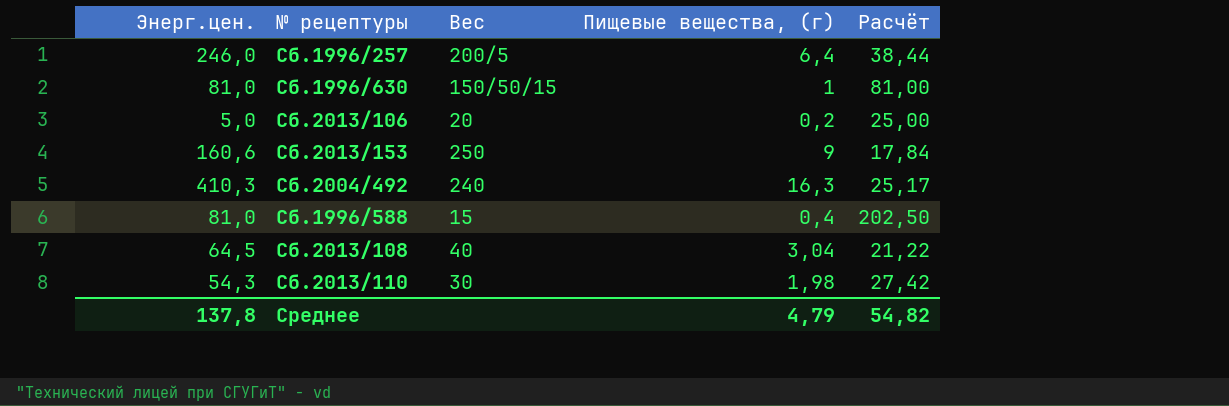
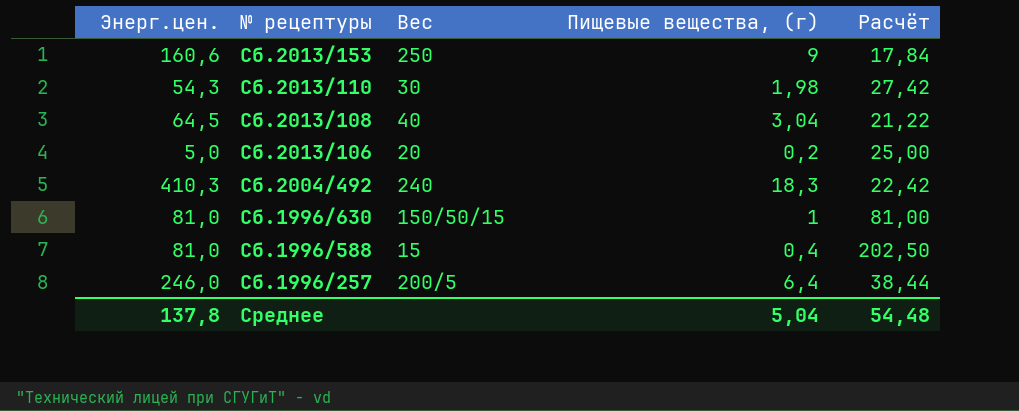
row order: none -> № рецептуры descending
Сб.2004/492 | Пищевые вещества, (г): 16,3 -> 18,3
Сб.2004/492 | Расчёт: 25,17 -> 22,42
Среднее | Пищевые вещества, (г): 4,79 -> 5,04
Среднее | Расчёт: 54,82 -> 54,48

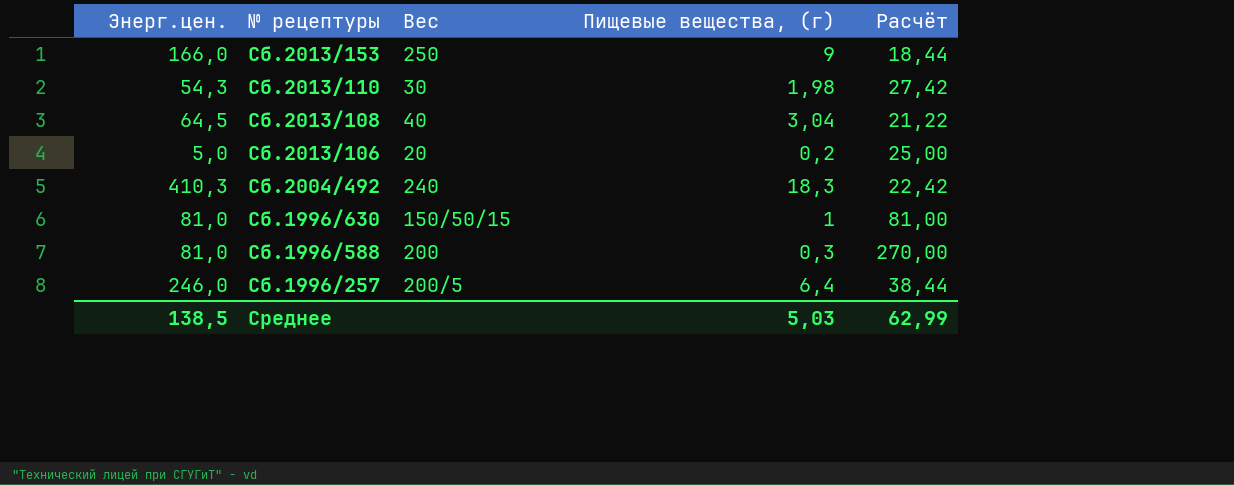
Сб.2013/153 | Энерг.цен.: 160,6 -> 166,0
Сб.2013/153 | Расчёт: 17,84 -> 18,44
Сб.1996/588 | Вес: 15 -> 200
Сб.1996/588 | Пищевые вещества, (г): 0,4 -> 0,3
Сб.1996/588 | Расчёт: 202,50 -> 270,00
Среднее | Энерг.цен.: 137,8 -> 138,5
Среднее | Пищевые вещества, (г): 5,04 -> 5,03
Среднее | Расчёт: 54,48 -> 62,99

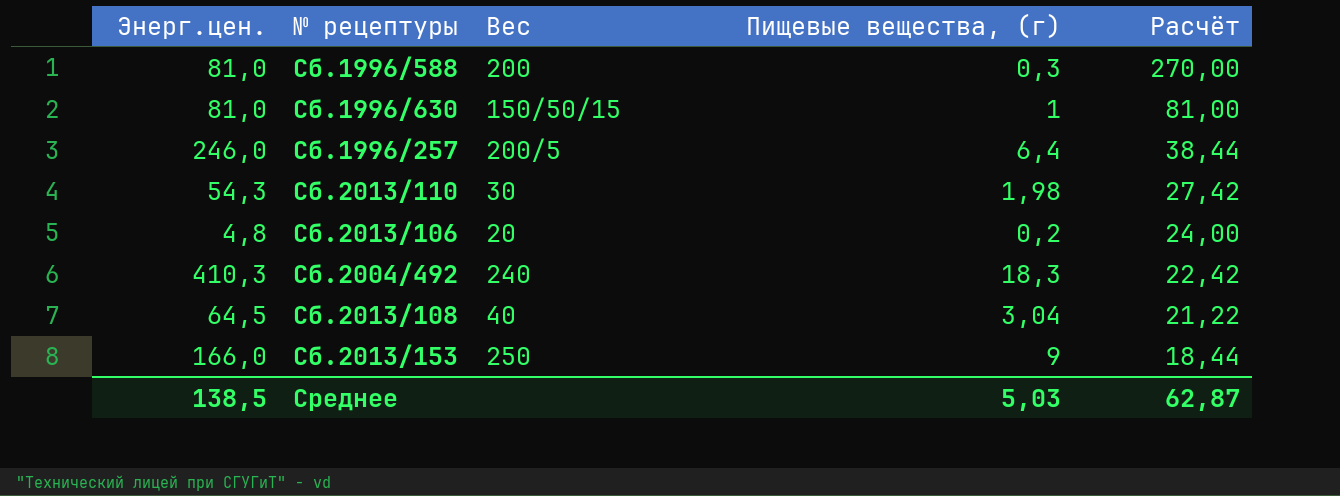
row order: № рецептуры descending -> Расчёт descending
Сб.2013/106 | Энерг.цен.: 5,0 -> 4,8
Сб.2013/106 | Расчёт: 25,00 -> 24,00
Среднее | Расчёт: 62,99 -> 62,87

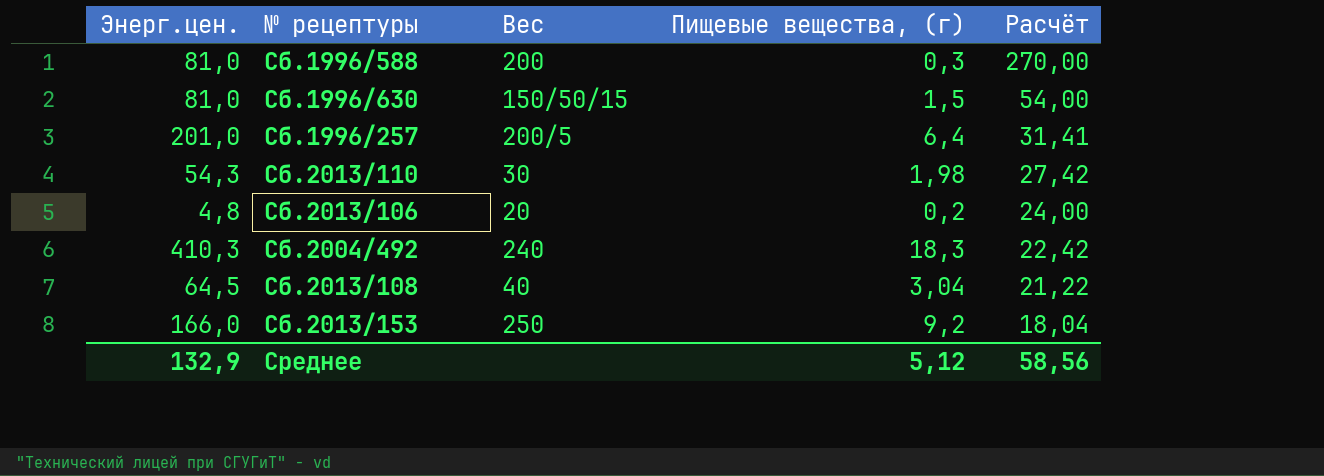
Сб.1996/630 | Пищевые вещества, (г): 1 -> 1,5
Сб.1996/630 | Расчёт: 81,00 -> 54,00
Сб.1996/257 | Энерг.цен.: 246,0 -> 201,0
Сб.1996/257 | Расчёт: 38,44 -> 31,41
Сб.2013/153 | Пищевые вещества, (г): 9 -> 9,2
Сб.2013/153 | Расчёт: 18,44 -> 18,04
Среднее | Энерг.цен.: 138,5 -> 132,9
Среднее | Пищевые вещества, (г): 5,03 -> 5,12
Среднее | Расчёт: 62,87 -> 58,56

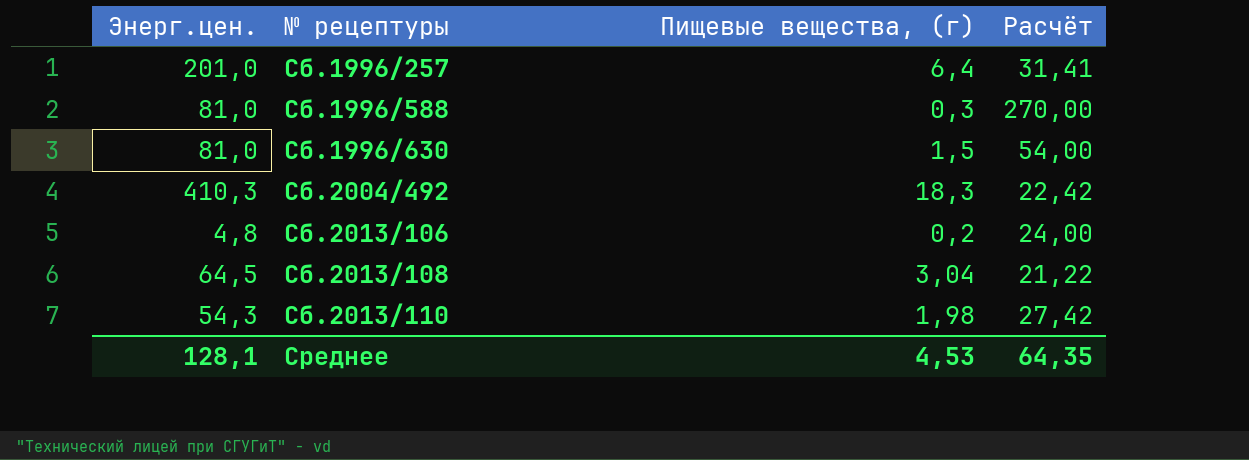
row order: Расчёт descending -> № рецептуры ascending
column Вес | position: 3 -> none
row Сб.2013/153: 166,0 | 250 | 9,2 | 18,04 -> none
Среднее | Энерг.цен.: 132,9 -> 128,1
Среднее | Пищевые вещества, (г): 5,12 -> 4,53
Среднее | Расчёт: 58,56 -> 64,35

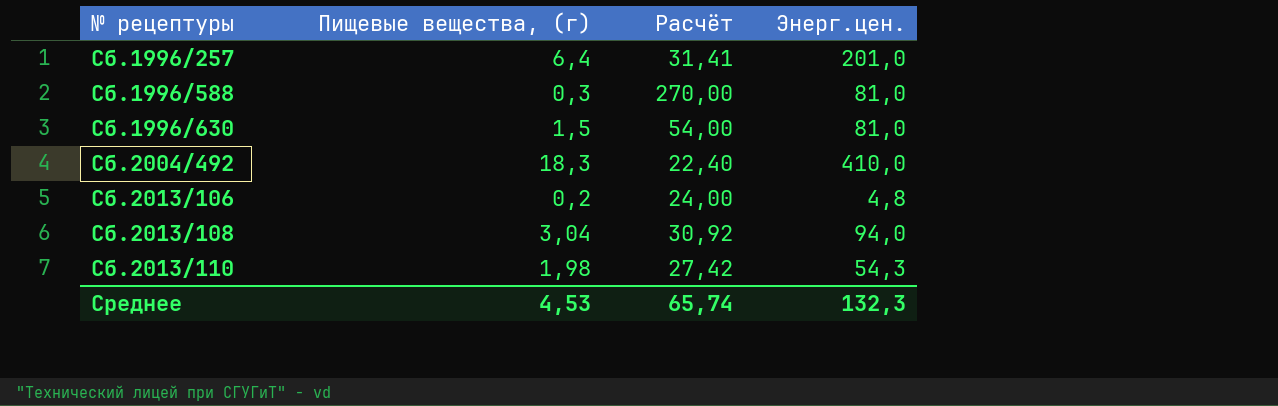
column Энерг.цен. | position: 1 -> 4
Сб.2004/492 | Расчёт: 22,42 -> 22,40
Сб.2004/492 | Энерг.цен.: 410,3 -> 410,0
Сб.2013/108 | Расчёт: 21,22 -> 30,92
Сб.2013/108 | Энерг.цен.: 64,5 -> 94,0
Среднее | Расчёт: 64,35 -> 65,74
Среднее | Энерг.цен.: 128,1 -> 132,3

